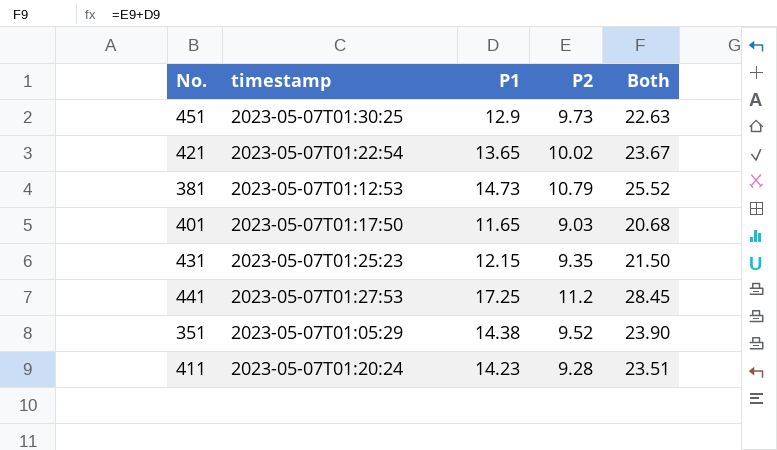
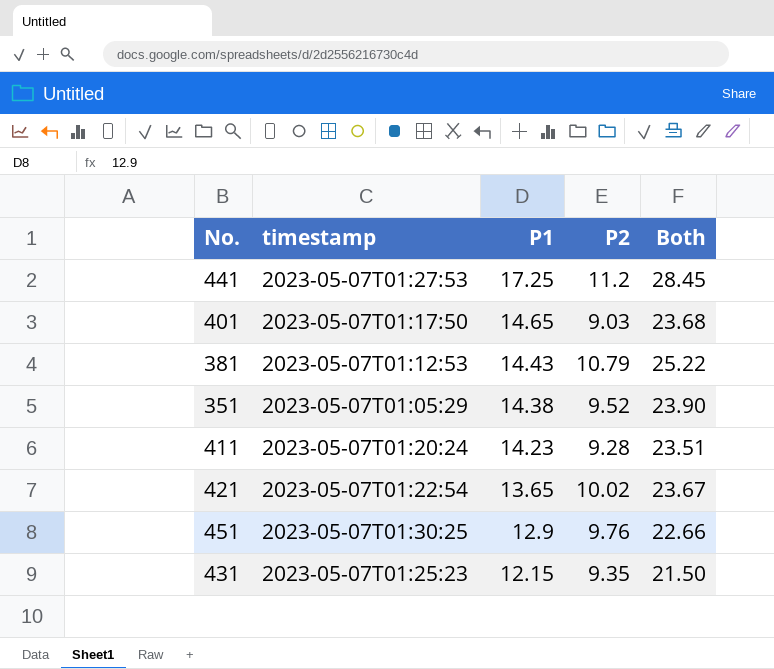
row order: none -> P1 descending
401 | P1: 11.65 -> 14.65
401 | Both: 20.68 -> 23.68
381 | P1: 14.73 -> 14.43
381 | Both: 25.52 -> 25.22
451 | P2: 9.73 -> 9.76
451 | Both: 22.63 -> 22.66

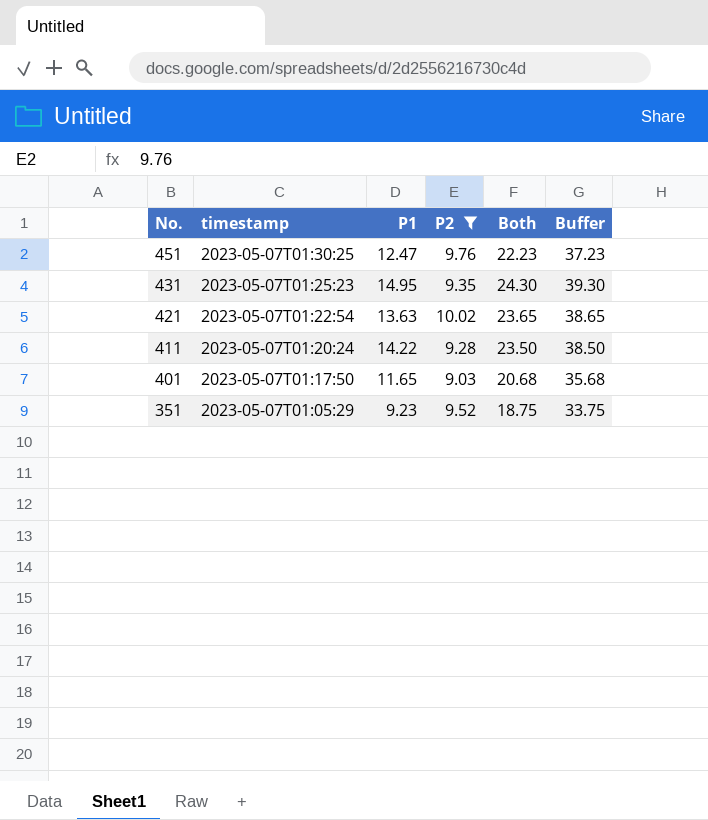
filter: none -> P2 <= 10.02
row order: P1 descending -> No. descending
column Buffer | formula: none -> [Both] + 15
451 | P1: 12.9 -> 12.47
451 | Both: 22.66 -> 22.23
431 | P1: 12.15 -> 14.95
431 | Both: 21.50 -> 24.30
421 | P1: 13.65 -> 13.63
421 | Both: 23.67 -> 23.65
411 | P1: 14.23 -> 14.22
411 | Both: 23.51 -> 23.50
401 | P1: 14.65 -> 11.65
401 | Both: 23.68 -> 20.68
351 | P1: 14.38 -> 9.23
351 | Both: 23.90 -> 18.75

